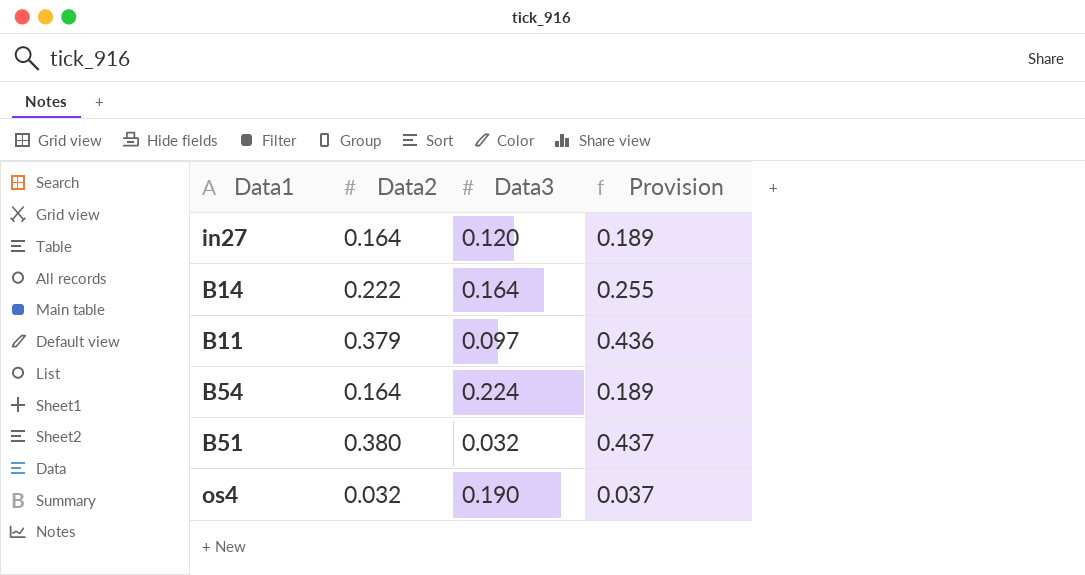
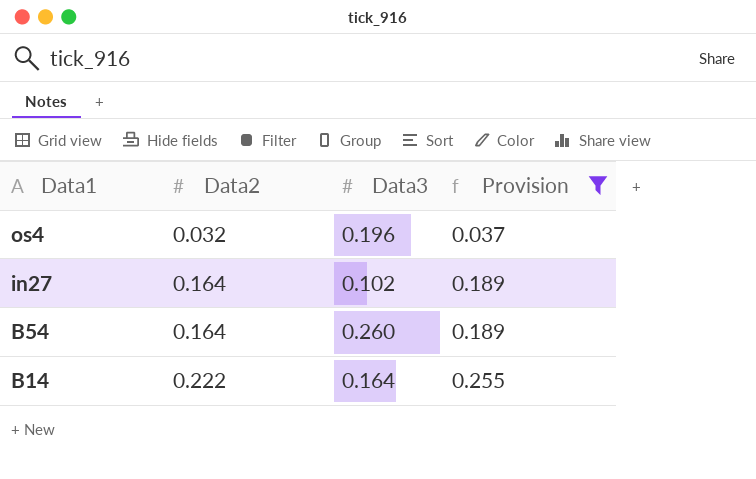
filter: none -> Provision <= 0.255
row order: none -> Data1 descending
os4 | Data3: 0.190 -> 0.196
in27 | Data3: 0.120 -> 0.102
B54 | Data3: 0.224 -> 0.260

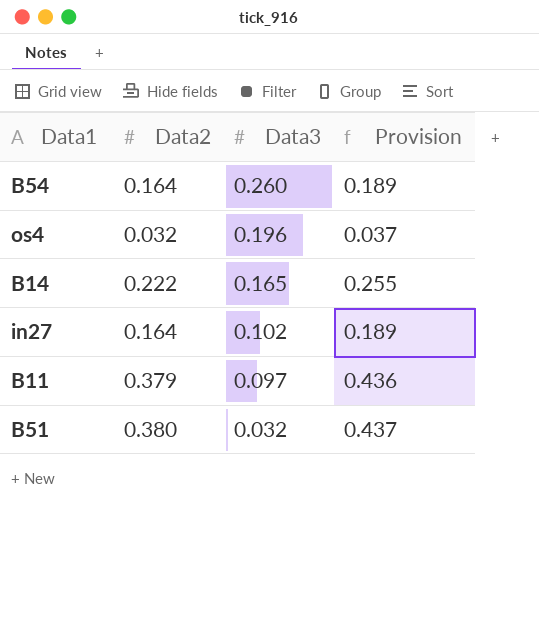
filter: Provision <= 0.255 -> none
row order: Data1 descending -> Data3 descending
B14 | Data3: 0.164 -> 0.165

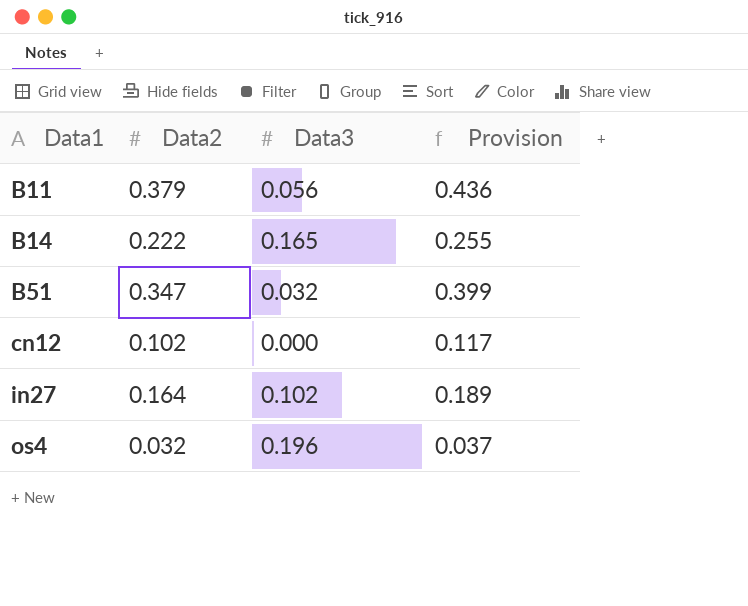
row order: Data3 descending -> Data1 ascending
row B54: 0.164 | 0.260 | 0.189 -> none
B11 | Data3: 0.097 -> 0.056
B51 | Data2: 0.380 -> 0.347
B51 | Provision: 0.437 -> 0.399
row cn12: none -> 0.102 | 0.000 | 0.117

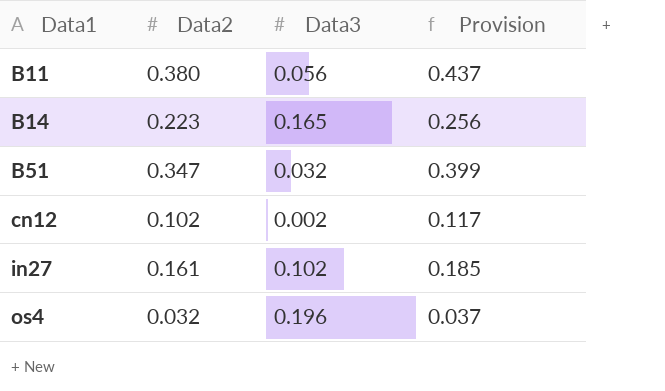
B11 | Data2: 0.379 -> 0.380
B11 | Provision: 0.436 -> 0.437
B14 | Data2: 0.222 -> 0.223
B14 | Provision: 0.255 -> 0.256
cn12 | Data3: 0.000 -> 0.002
in27 | Data2: 0.164 -> 0.161
in27 | Provision: 0.189 -> 0.185

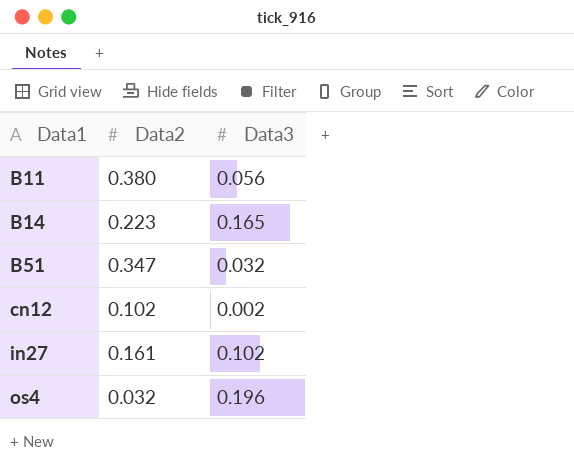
column Provision | formula: [Data2] * 1.15 -> none

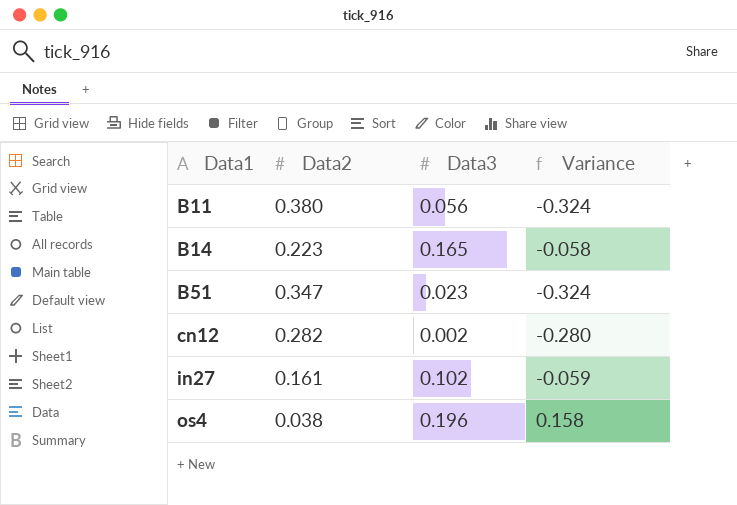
column Variance | formula: none -> [Data3] - [Data2]
B51 | Data3: 0.032 -> 0.023
cn12 | Data2: 0.102 -> 0.282
os4 | Data2: 0.032 -> 0.038

